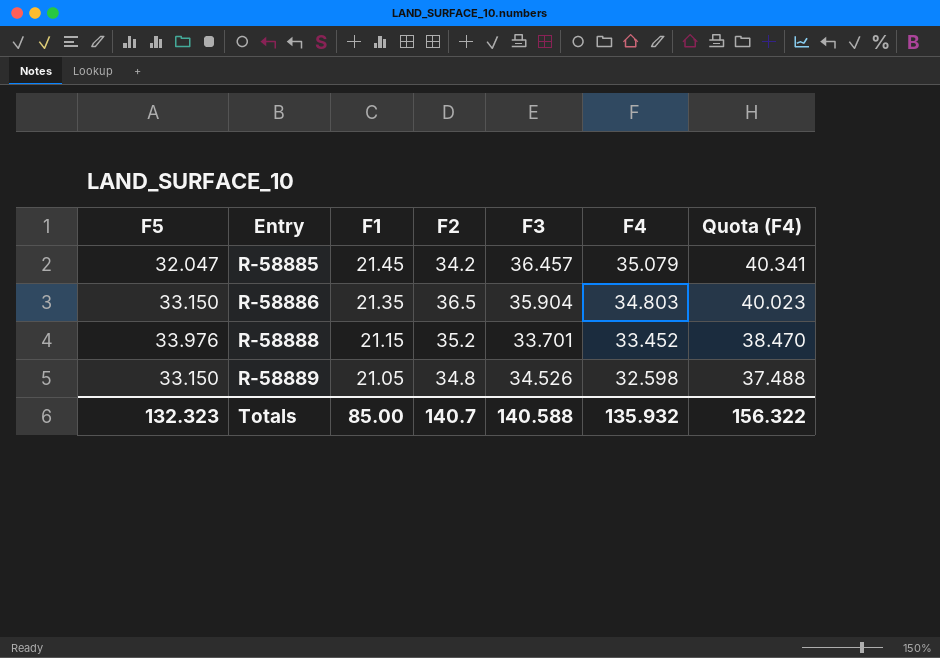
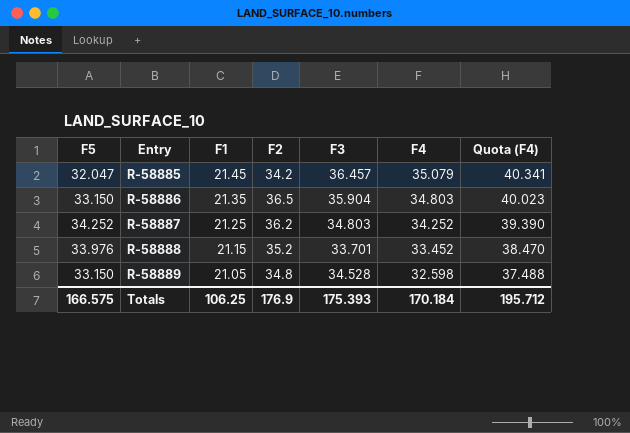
row R-58887: none -> 34.252 | 21.25 | 36.2 | 34.803 | 34.252 | 39.390
R-58889 | F3: 34.526 -> 34.528
Totals | F5: 132.323 -> 166.575
Totals | F1: 85.00 -> 106.25
Totals | F2: 140.7 -> 176.9
Totals | F3: 140.588 -> 175.393
Totals | F4: 135.932 -> 170.184
Totals | Quota (F4): 156.322 -> 195.712

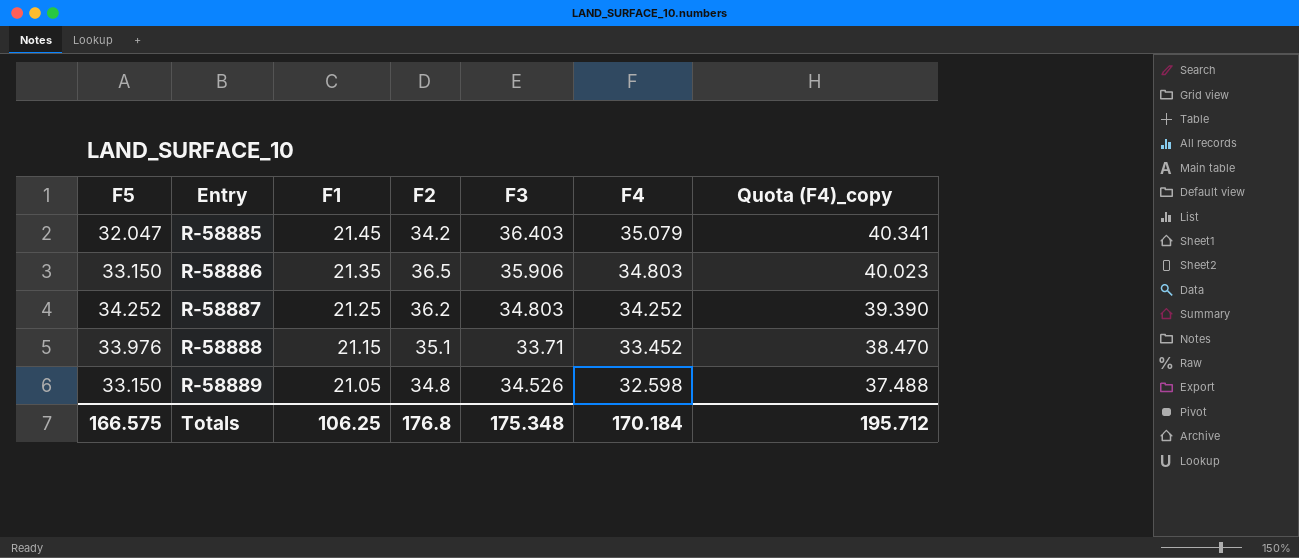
column name: Quota (F4) -> Quota (F4)_copy
R-58885 | F3: 36.457 -> 36.403
R-58886 | F3: 35.904 -> 35.906
R-58888 | F2: 35.2 -> 35.1
R-58888 | F3: 33.701 -> 33.71
R-58889 | F3: 34.528 -> 34.526
Totals | F2: 176.9 -> 176.8
Totals | F3: 175.393 -> 175.348

